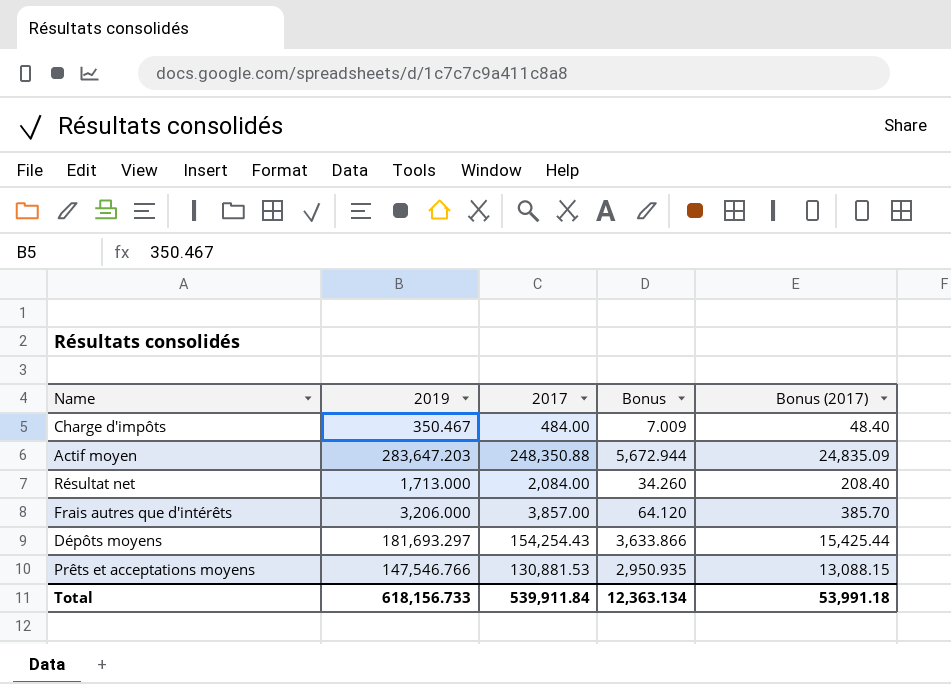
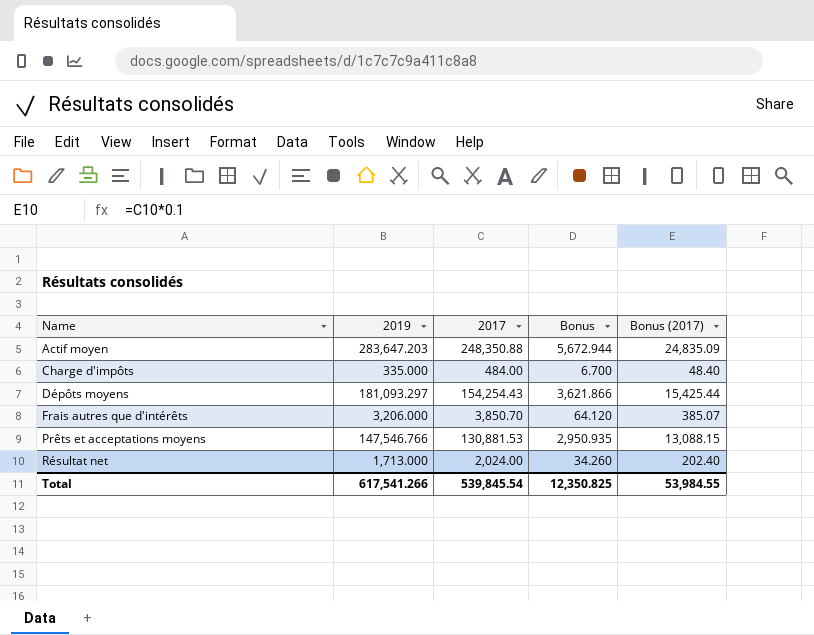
row order: none -> Name ascending
Charge d'impôts | 2019: 350.467 -> 335.000
Charge d'impôts | Bonus: 7.009 -> 6.700
Dépôts moyens | 2019: 181,693.297 -> 181,093.297
Dépôts moyens | Bonus: 3,633.866 -> 3,621.866
Frais autres que d'intérêts | 2017: 3,857.00 -> 3,850.70
Frais autres que d'intérêts | Bonus (2017): 385.70 -> 385.07
Résultat net | 2017: 2,084.00 -> 2,024.00
Résultat net | Bonus (2017): 208.40 -> 202.40
Total | 2019: 618,156.733 -> 617,541.266
Total | 2017: 539,911.84 -> 539,845.54
Total | Bonus: 12,363.134 -> 12,350.825
Total | Bonus (2017): 53,991.18 -> 53,984.55

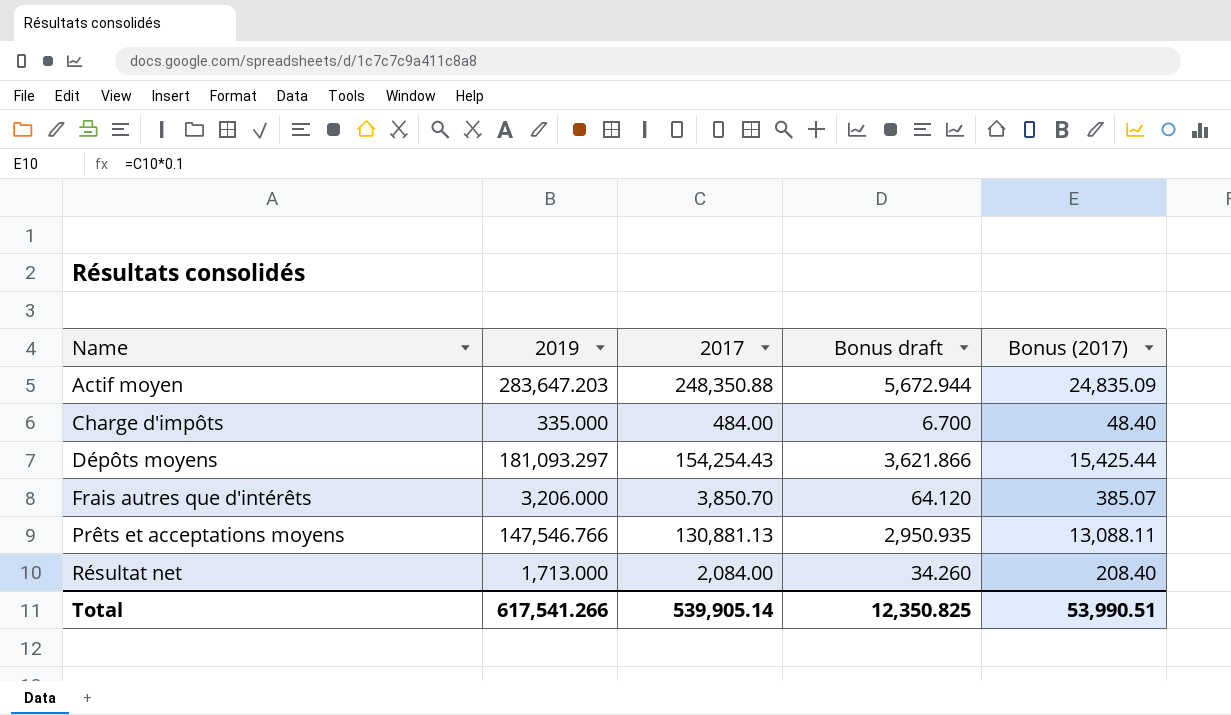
column name: Bonus -> Bonus draft
Prêts et acceptations moyens | 2017: 130,881.53 -> 130,881.13
Prêts et acceptations moyens | Bonus (2017): 13,088.15 -> 13,088.11
Résultat net | 2017: 2,024.00 -> 2,084.00
Résultat net | Bonus (2017): 202.40 -> 208.40
Total | 2017: 539,845.54 -> 539,905.14
Total | Bonus (2017): 53,984.55 -> 53,990.51

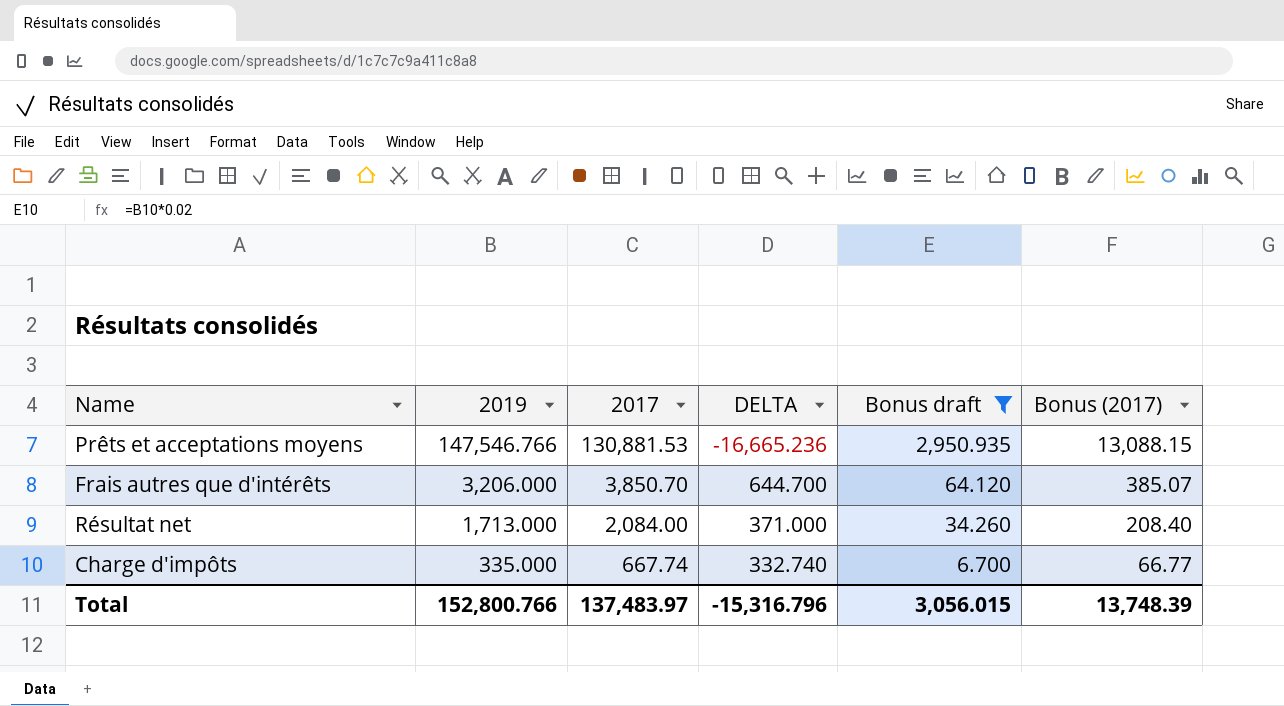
filter: none -> Bonus draft <= 2,950.935
row order: Name ascending -> 2019 descending
column DELTA | formula: none -> [2017] - [2019]
Prêts et acceptations moyens | 2017: 130,881.13 -> 130,881.53
Prêts et acceptations moyens | Bonus (2017): 13,088.11 -> 13,088.15
Charge d'impôts | 2017: 484.00 -> 667.74
Charge d'impôts | Bonus (2017): 48.40 -> 66.77
Total | 2019: 617,541.266 -> 152,800.766
Total | 2017: 539,905.14 -> 137,483.97
Total | Bonus draft: 12,350.825 -> 3,056.015
Total | Bonus (2017): 53,990.51 -> 13,748.39

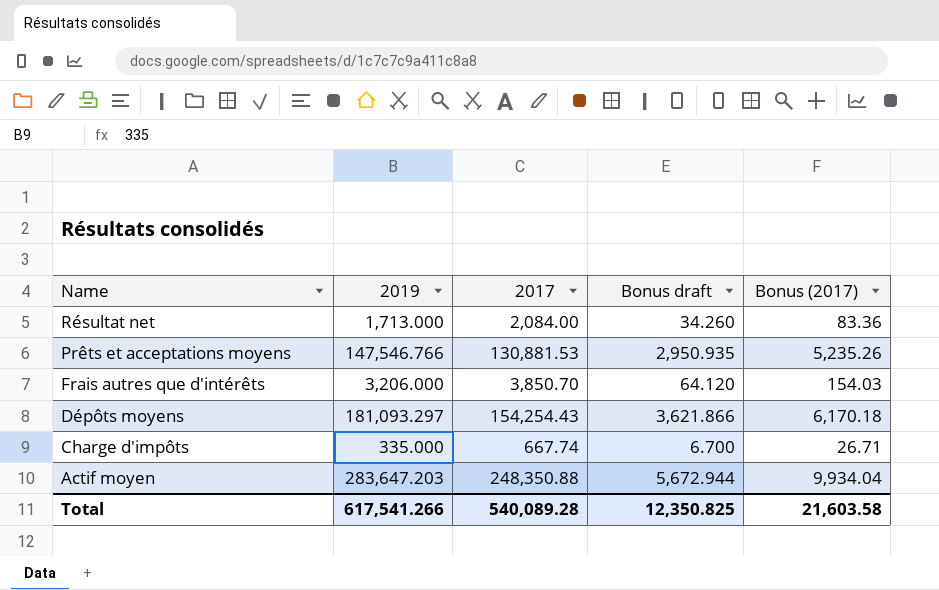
filter: Bonus draft <= 2,950.935 -> none
row order: 2019 descending -> Name descending
column DELTA | formula: [2017] - [2019] -> none
column Bonus (2017) | formula: [2017] * 0.1 -> [2017] * 0.04
Total | 2019: 152,800.766 -> 617,541.266
Total | 2017: 137,483.97 -> 540,089.28
Total | Bonus draft: 3,056.015 -> 12,350.825
Total | Bonus (2017): 13,748.39 -> 21,603.58

